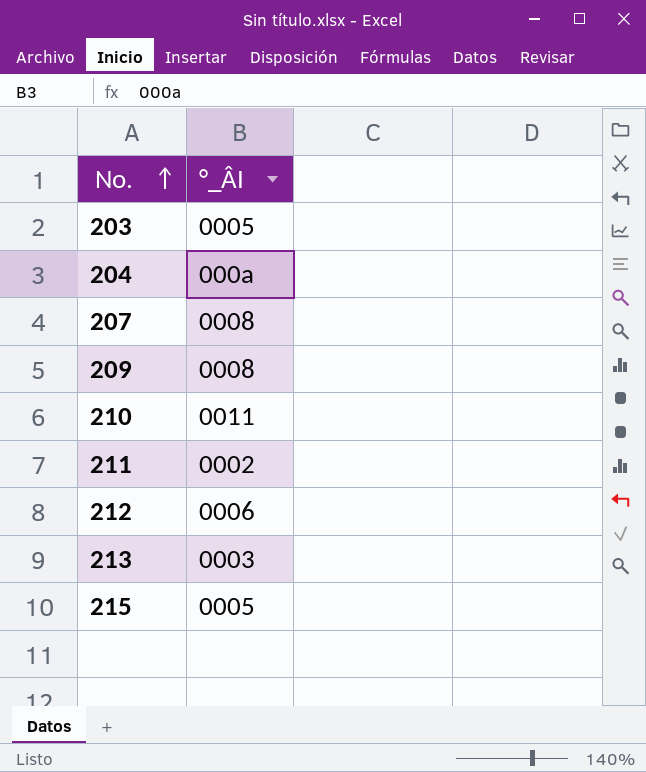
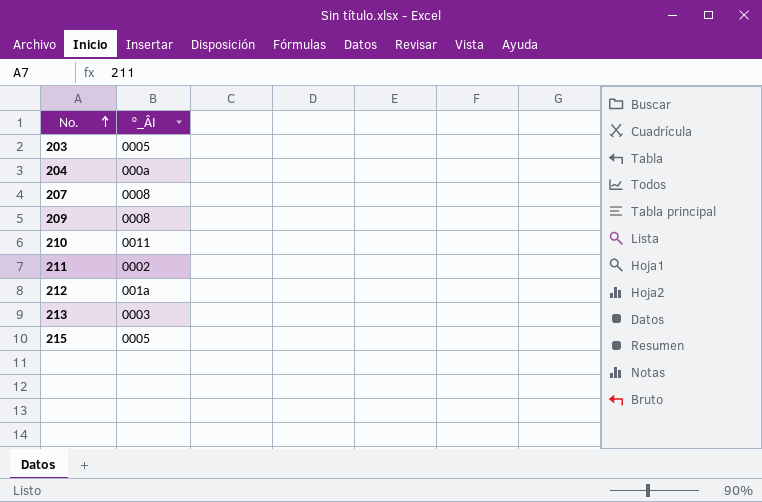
212 | °_ÂI: 0006 -> 001a

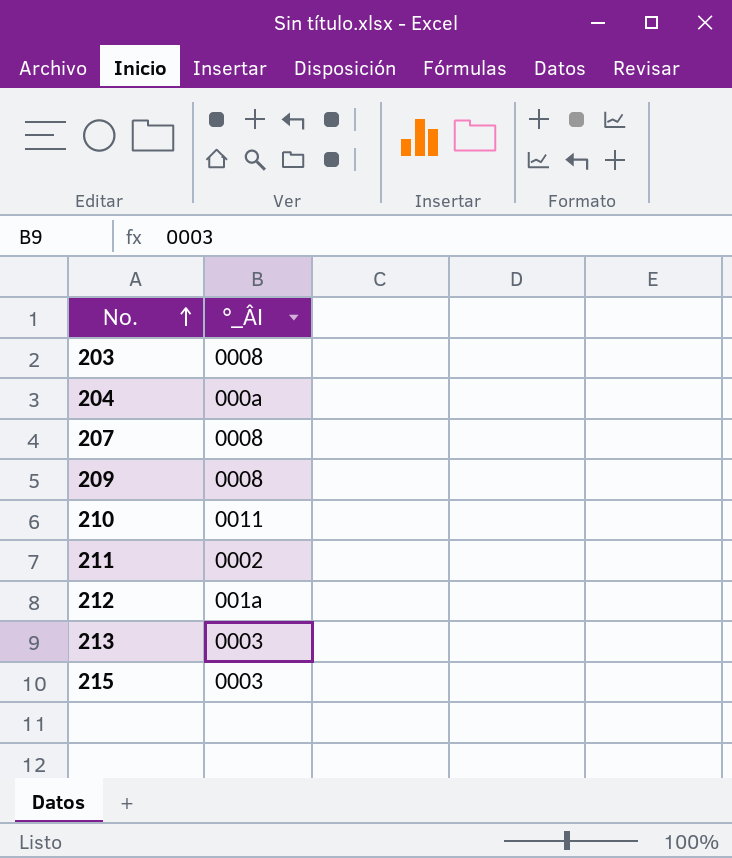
203 | °_ÂI: 0005 -> 0008
215 | °_ÂI: 0005 -> 0003

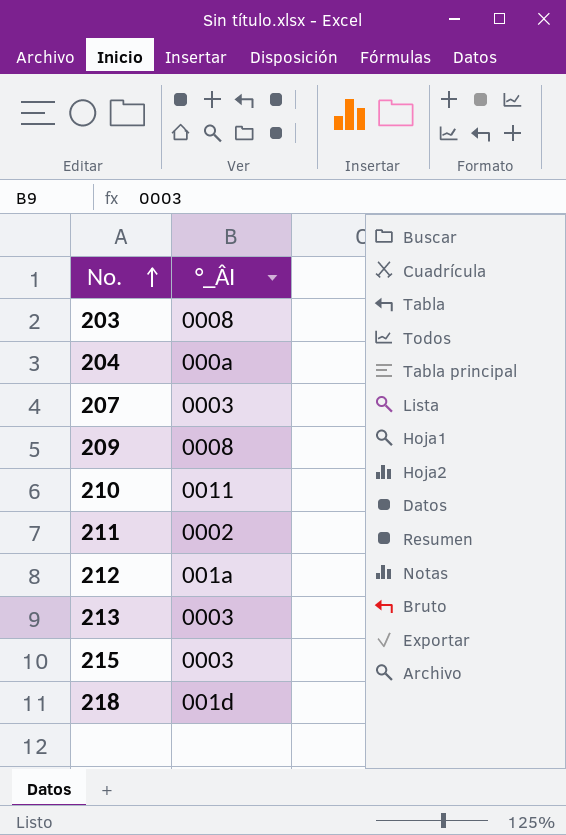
207 | °_ÂI: 0008 -> 0003
row 218: none -> 001d

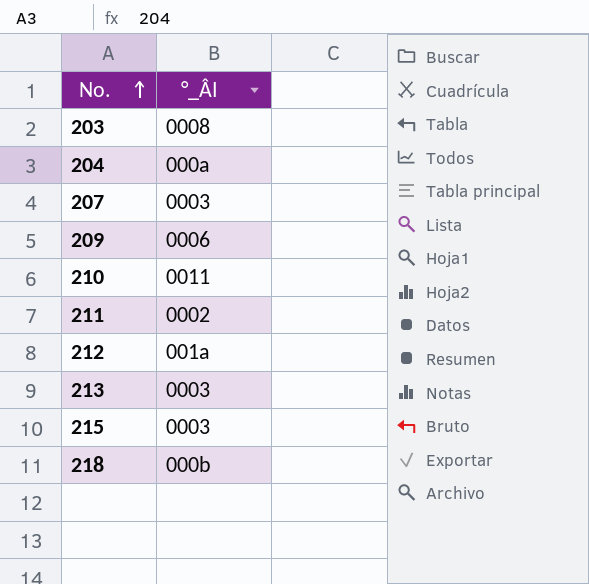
209 | °_ÂI: 0008 -> 0006
218 | °_ÂI: 001d -> 000b

